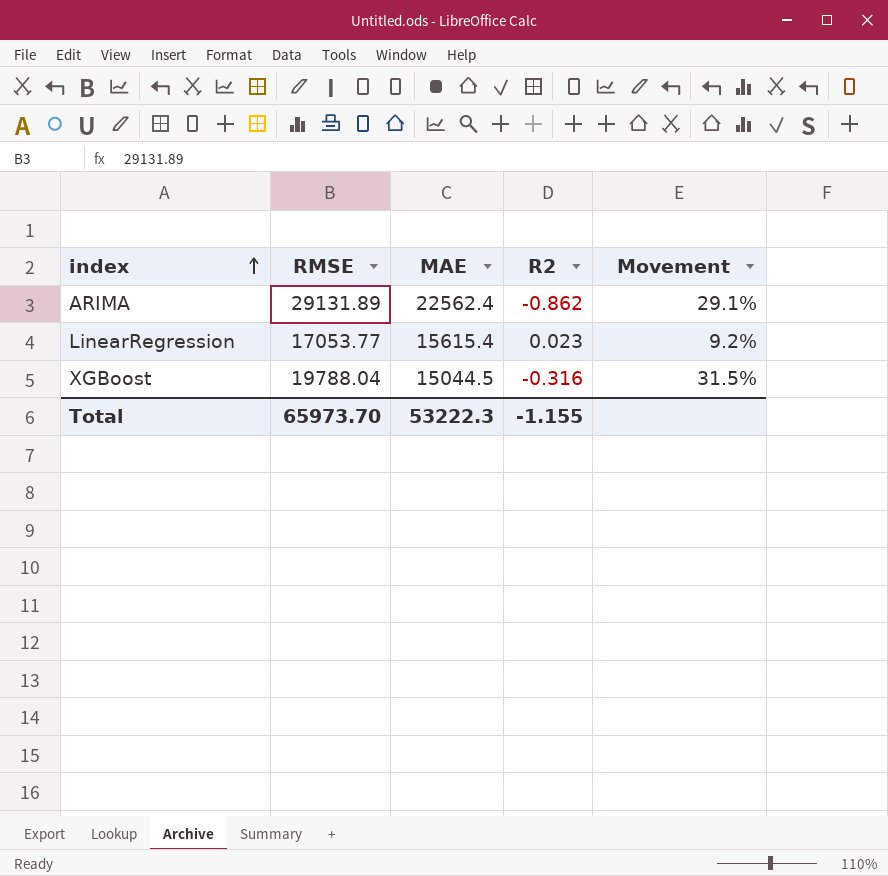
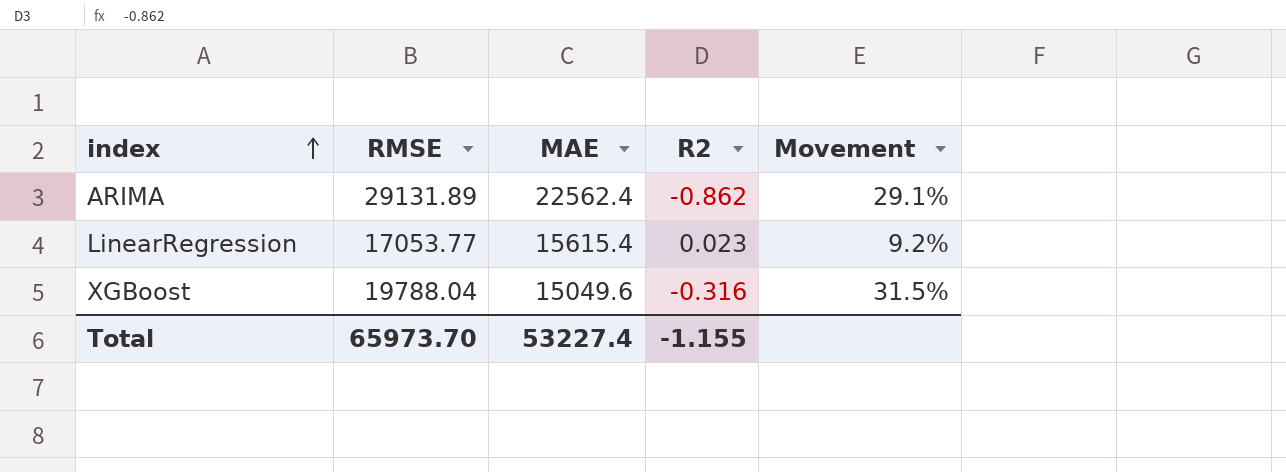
XGBoost | MAE: 15044.5 -> 15049.6
Total | MAE: 53222.3 -> 53227.4

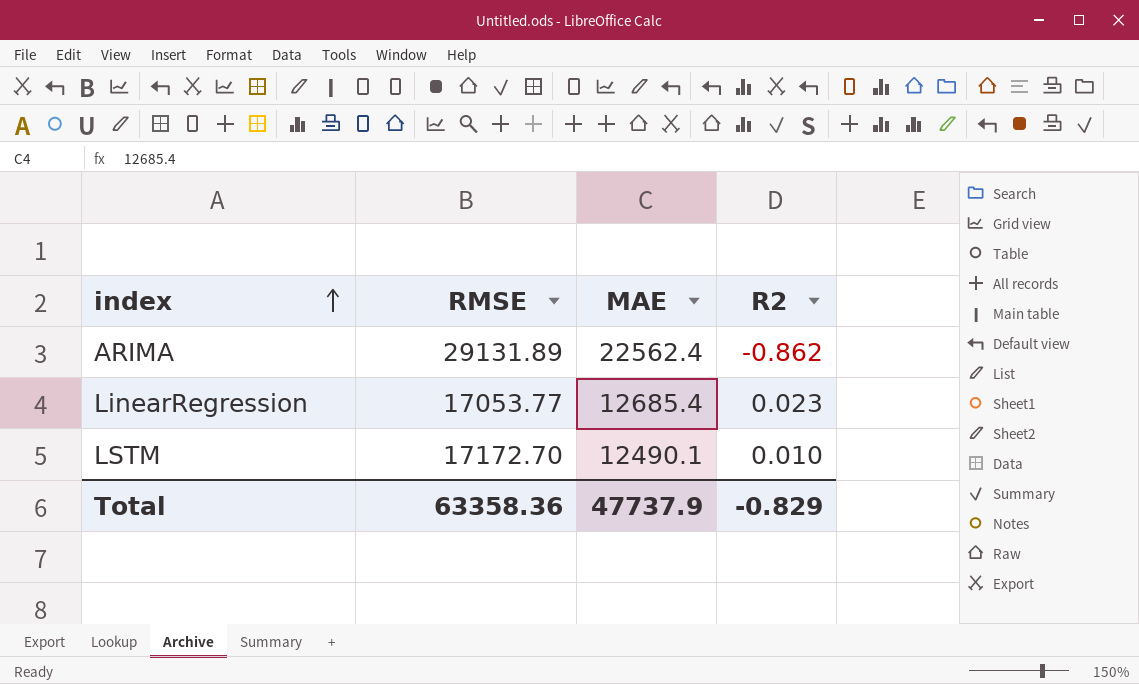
column Movement | formula: ([RMSE] - [MAE]) / [MAE] -> none
row XGBoost: 19788.04 | 15049.6 | -0.316 | 31.5% -> none
LinearRegression | MAE: 15615.4 -> 12685.4
row LSTM: none -> 17172.70 | 12490.1 | 0.010
Total | RMSE: 65973.70 -> 63358.36
Total | MAE: 53227.4 -> 47737.9
Total | R2: -1.155 -> -0.829

